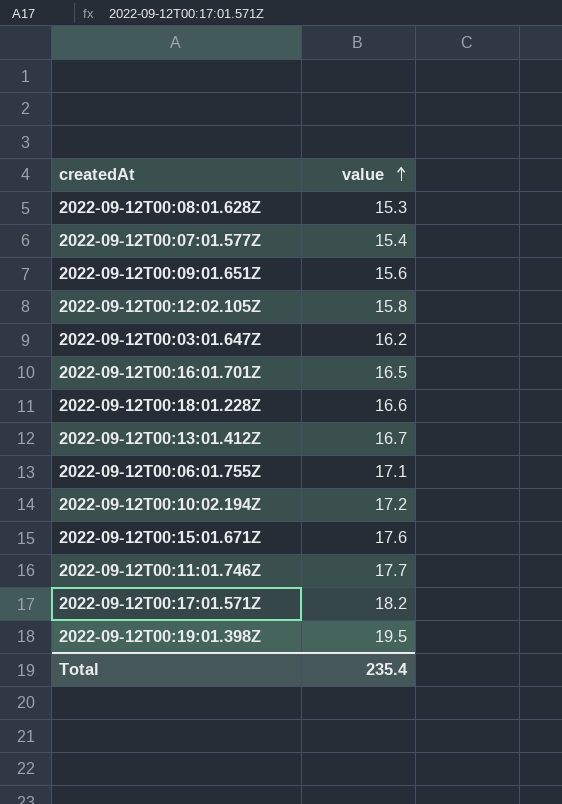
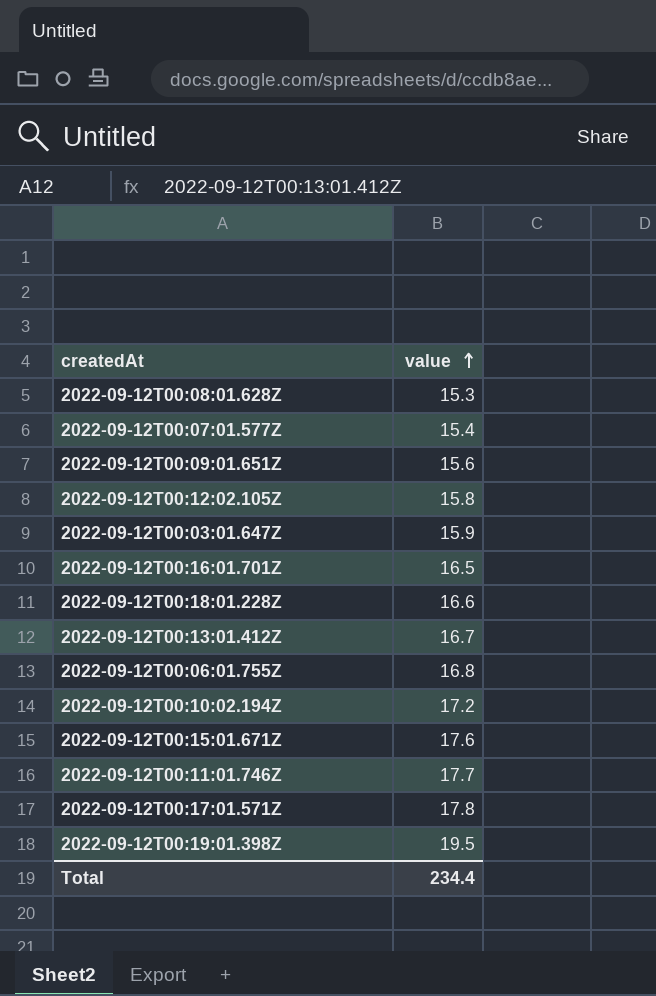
2022-09-12T00:03:01.647Z | value: 16.2 -> 15.9
2022-09-12T00:06:01.755Z | value: 17.1 -> 16.8
2022-09-12T00:17:01.571Z | value: 18.2 -> 17.8
Total | value: 235.4 -> 234.4

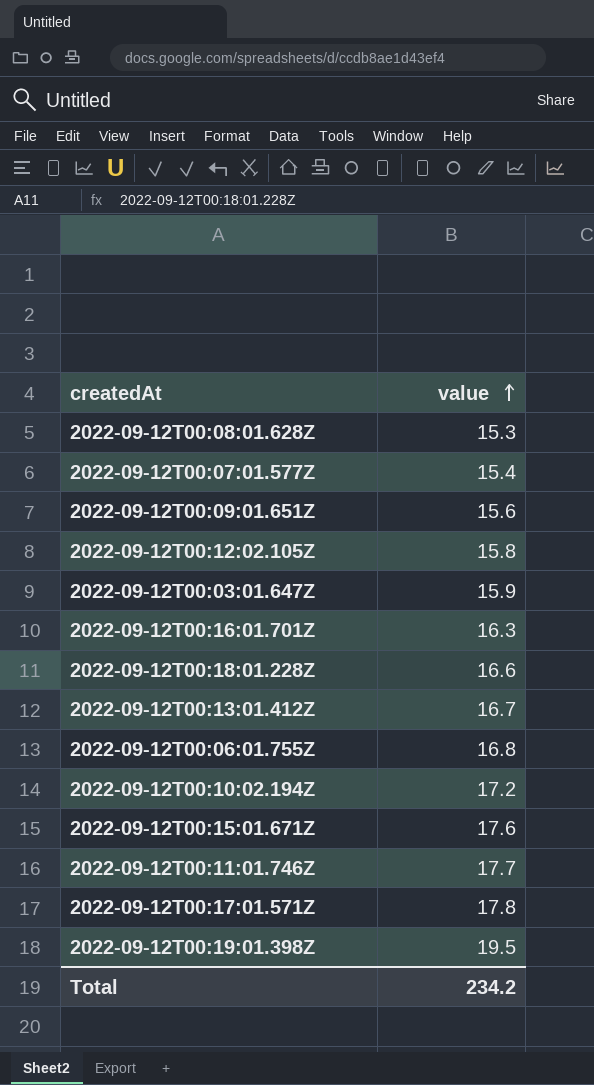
2022-09-12T00:16:01.701Z | value: 16.5 -> 16.3
Total | value: 234.4 -> 234.2

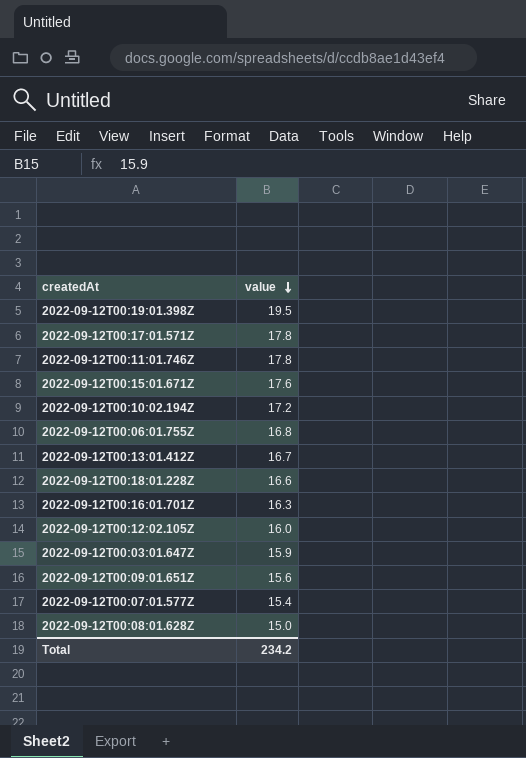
row order: value ascending -> value descending
2022-09-12T00:11:01.746Z | value: 17.7 -> 17.8
2022-09-12T00:12:02.105Z | value: 15.8 -> 16.0
2022-09-12T00:08:01.628Z | value: 15.3 -> 15.0

